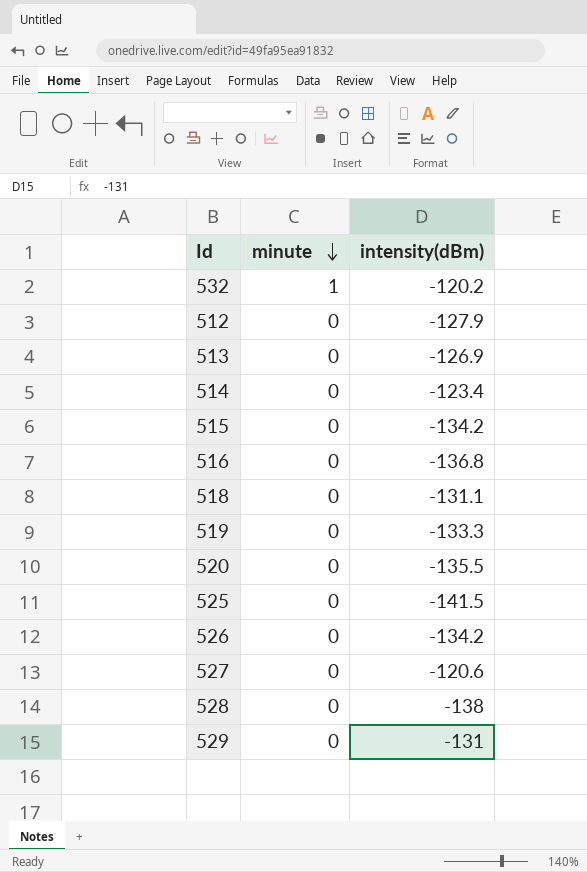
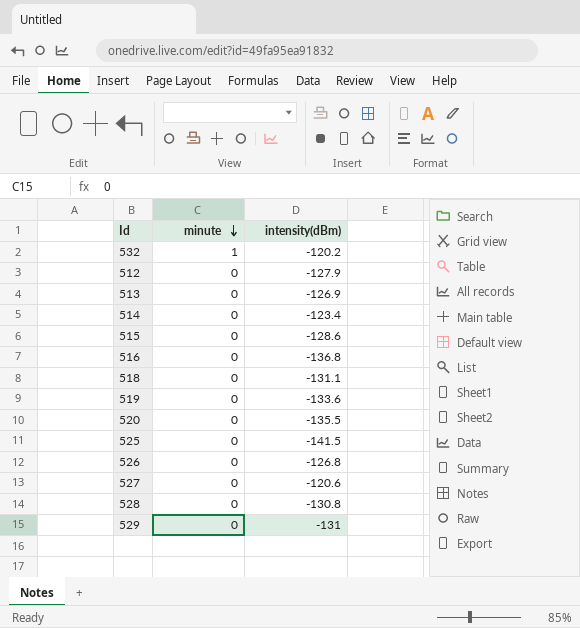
515 | intensity(dBm): -134.2 -> -128.6
519 | intensity(dBm): -133.3 -> -133.6
526 | intensity(dBm): -134.2 -> -126.8
528 | intensity(dBm): -138 -> -130.8

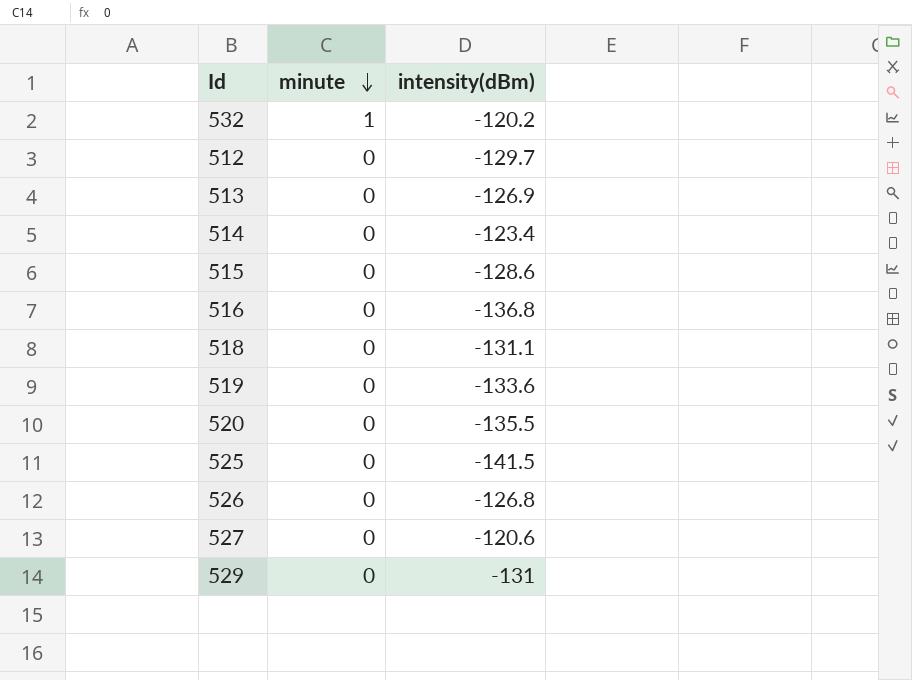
row 528: 0 | -130.8 -> none
512 | intensity(dBm): -127.9 -> -129.7

